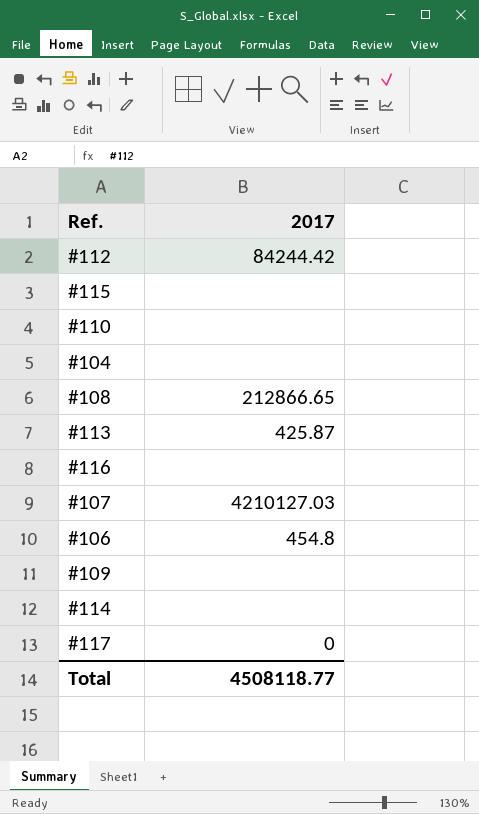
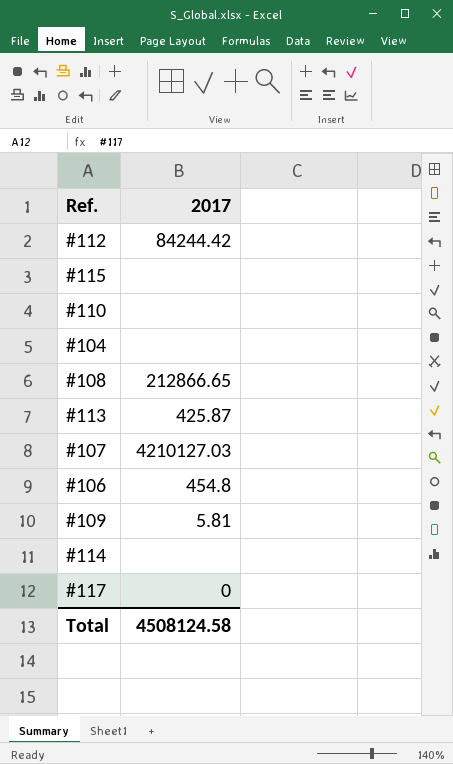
row #116: none -> none
#109 | 2017: none -> 5.81
Total | 2017: 4508118.77 -> 4508124.58

